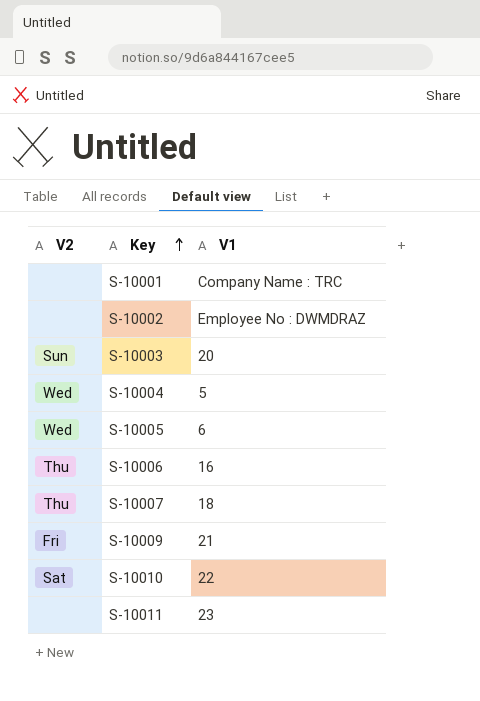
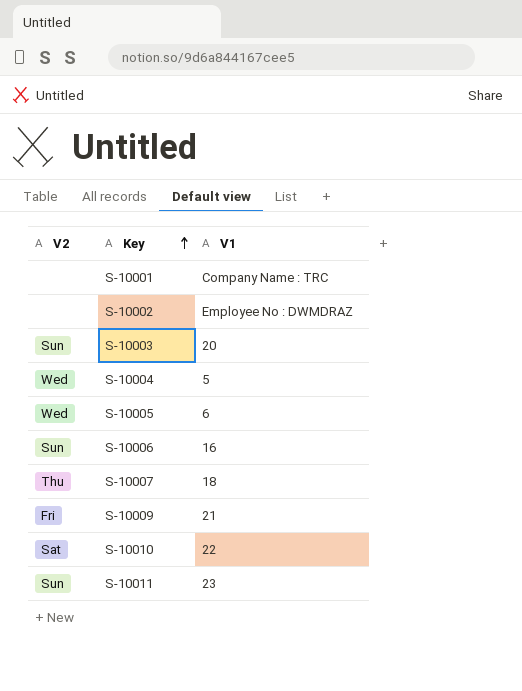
S-10006 | V2: Thu -> Sun
S-10011 | V2: none -> Sun

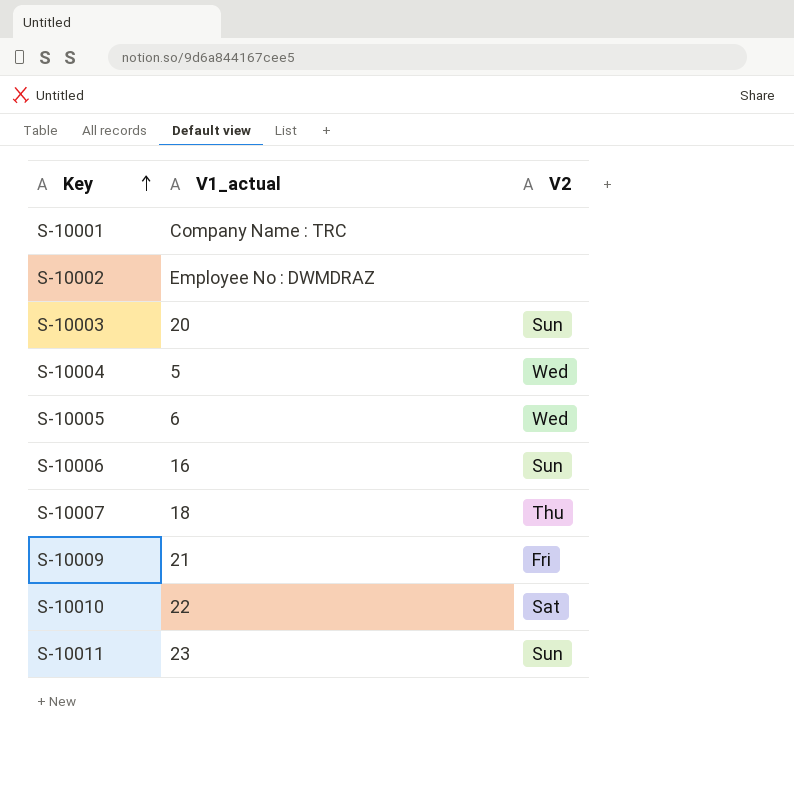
column name: V1 -> V1_actual
column V2 | position: 1 -> 3

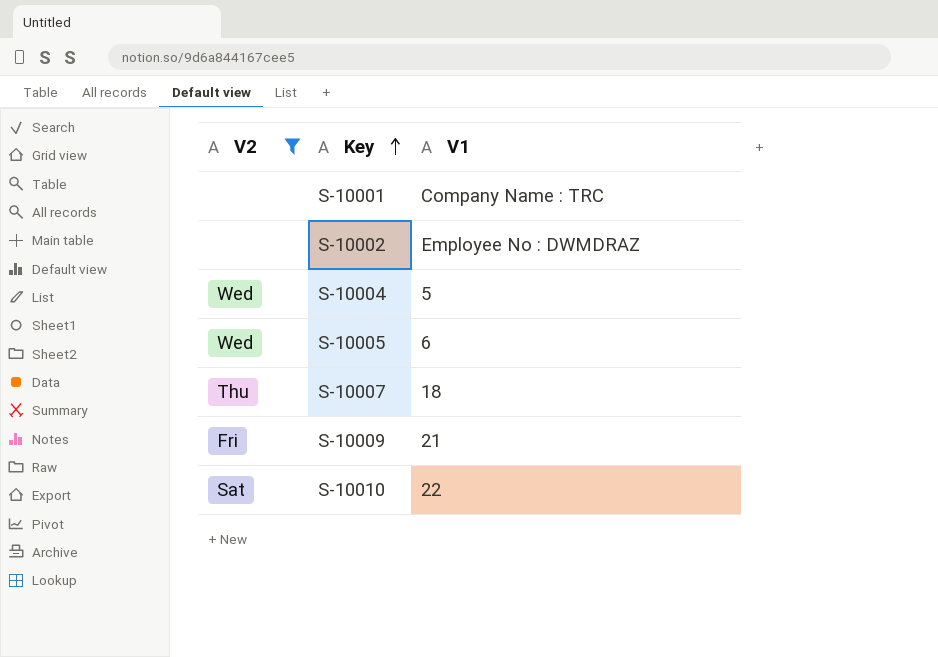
filter: none -> V2 != Sun
column V2 | position: 3 -> 1
column name: V1_actual -> V1

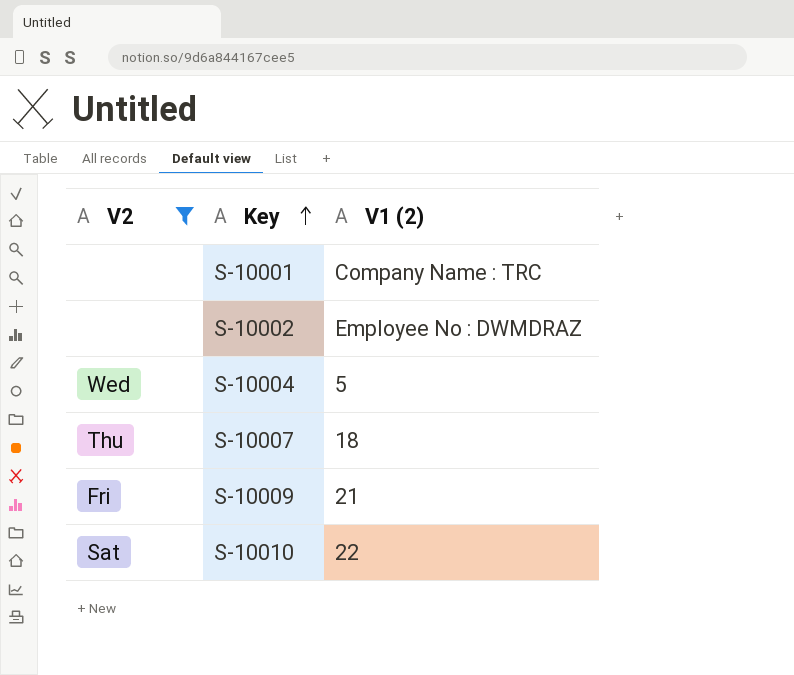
column name: V1 -> V1 (2)
row S-10005: Wed | 6 -> none

